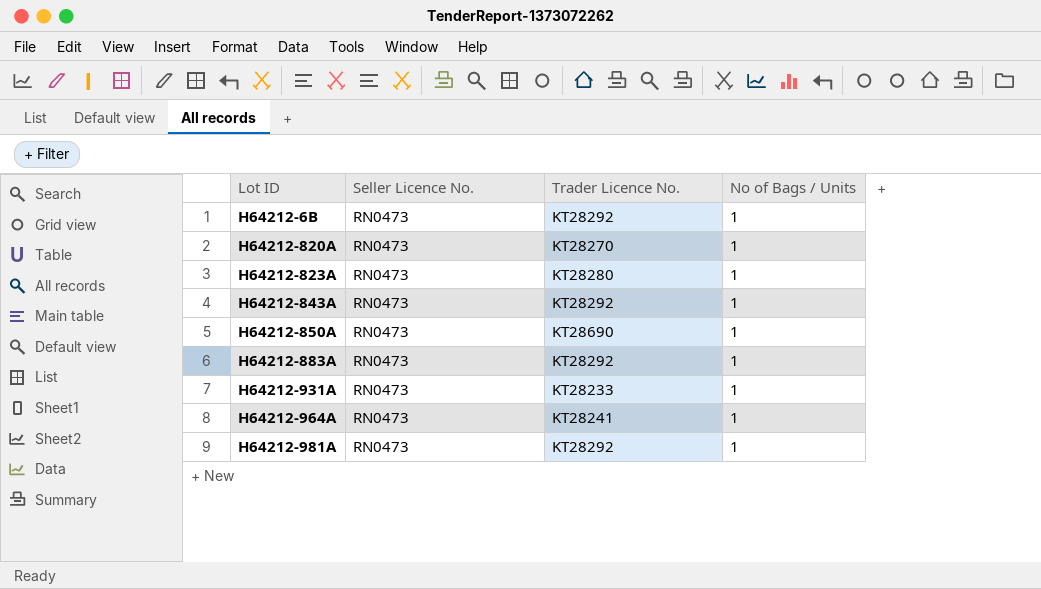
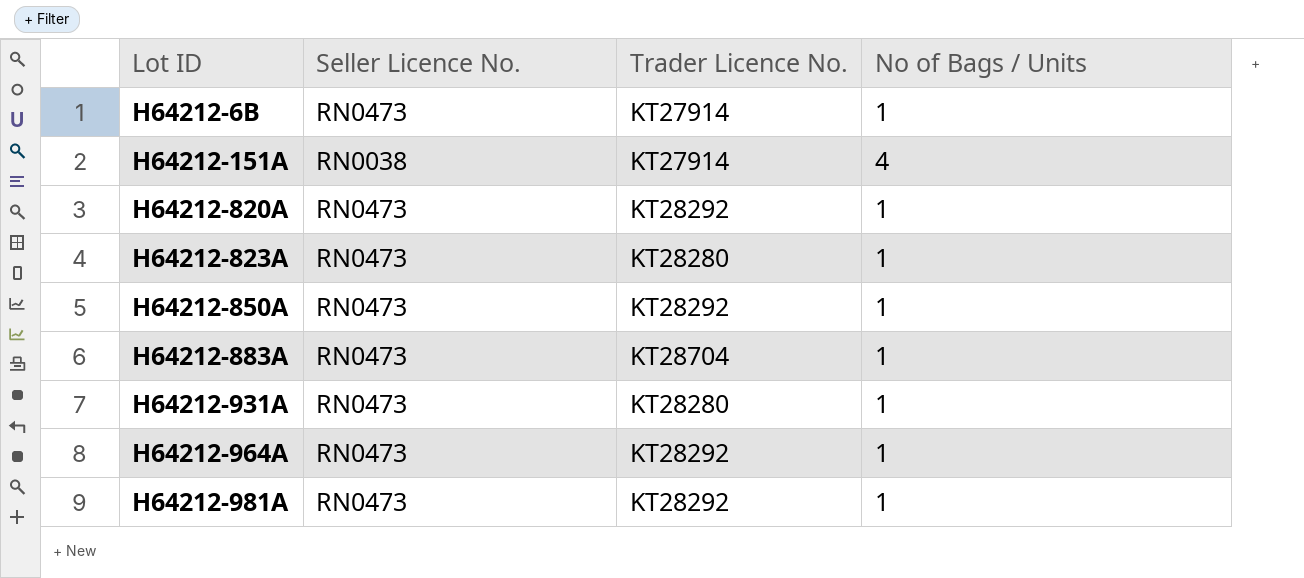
row H64212-843A: RN0473 | KT28292 | 1 -> none
H64212-6B | Trader Licence No.: KT28292 -> KT27914
row H64212-151A: none -> RN0038 | KT27914 | 4
H64212-820A | Trader Licence No.: KT28270 -> KT28292
H64212-850A | Trader Licence No.: KT28690 -> KT28292
H64212-883A | Trader Licence No.: KT28292 -> KT28704
H64212-931A | Trader Licence No.: KT28233 -> KT28280
H64212-964A | Trader Licence No.: KT28241 -> KT28292

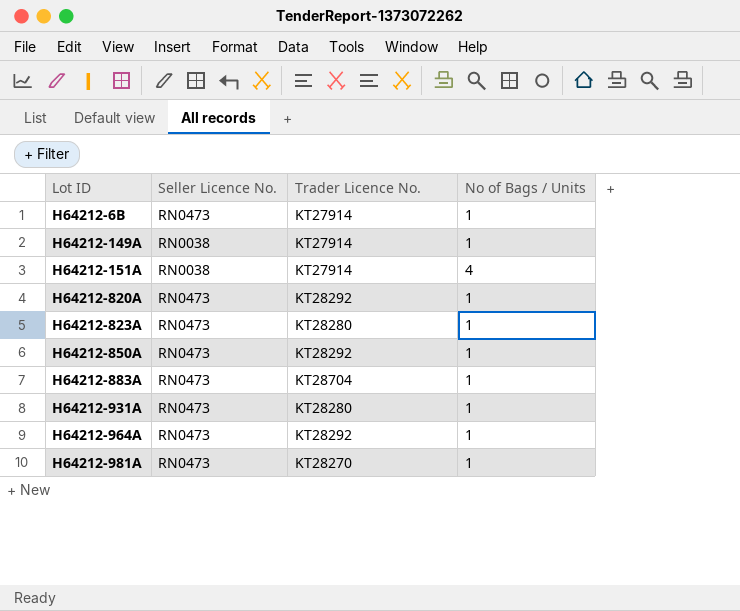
row H64212-149A: none -> RN0038 | KT27914 | 1
H64212-981A | Trader Licence No.: KT28292 -> KT28270

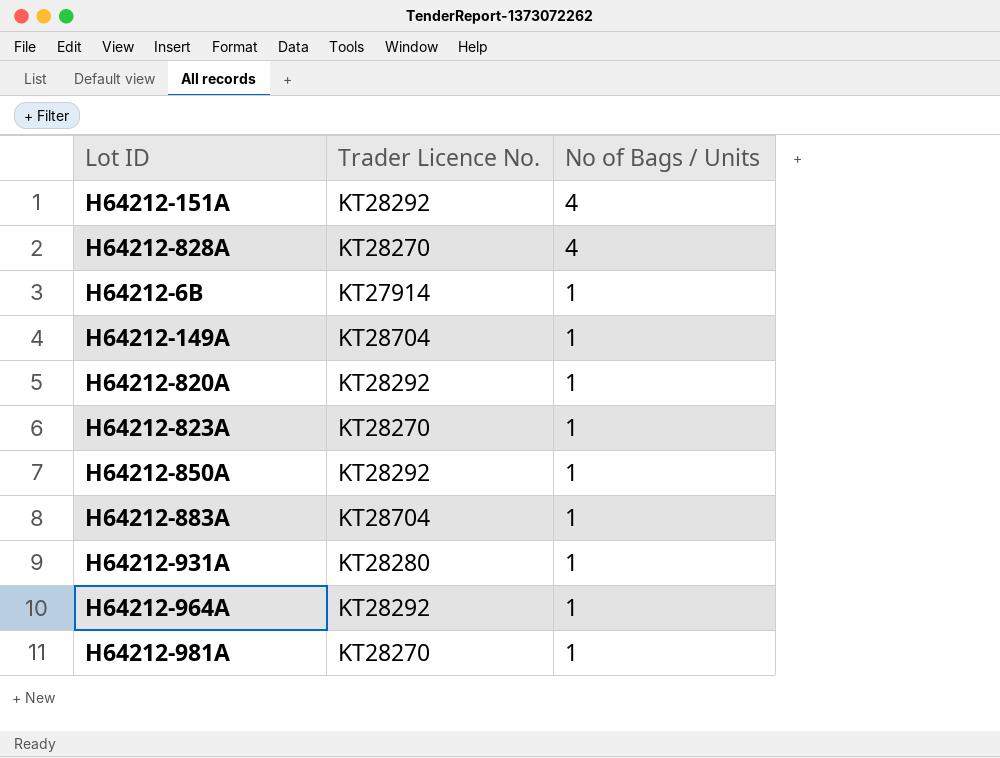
row order: Lot ID ascending -> No of Bags / Units descending
column Seller Licence No. | position: 2 -> none
H64212-151A | Trader Licence No.: KT27914 -> KT28292
row H64212-828A: none -> KT28270 | 4
H64212-149A | Trader Licence No.: KT27914 -> KT28704
H64212-823A | Trader Licence No.: KT28280 -> KT28270

